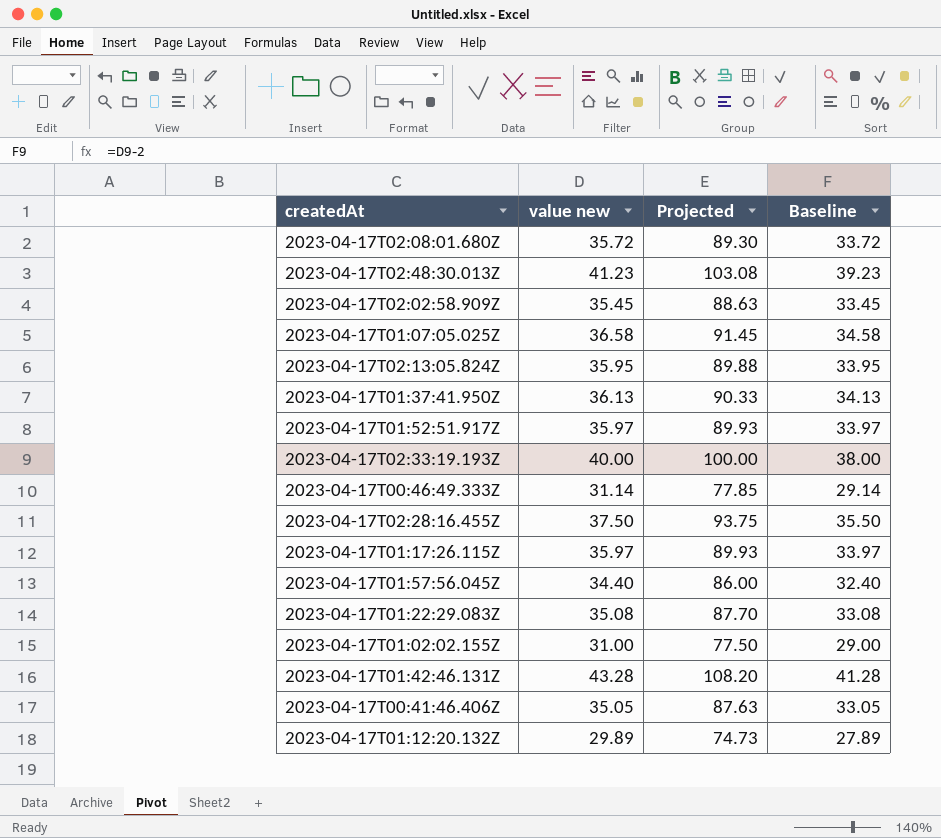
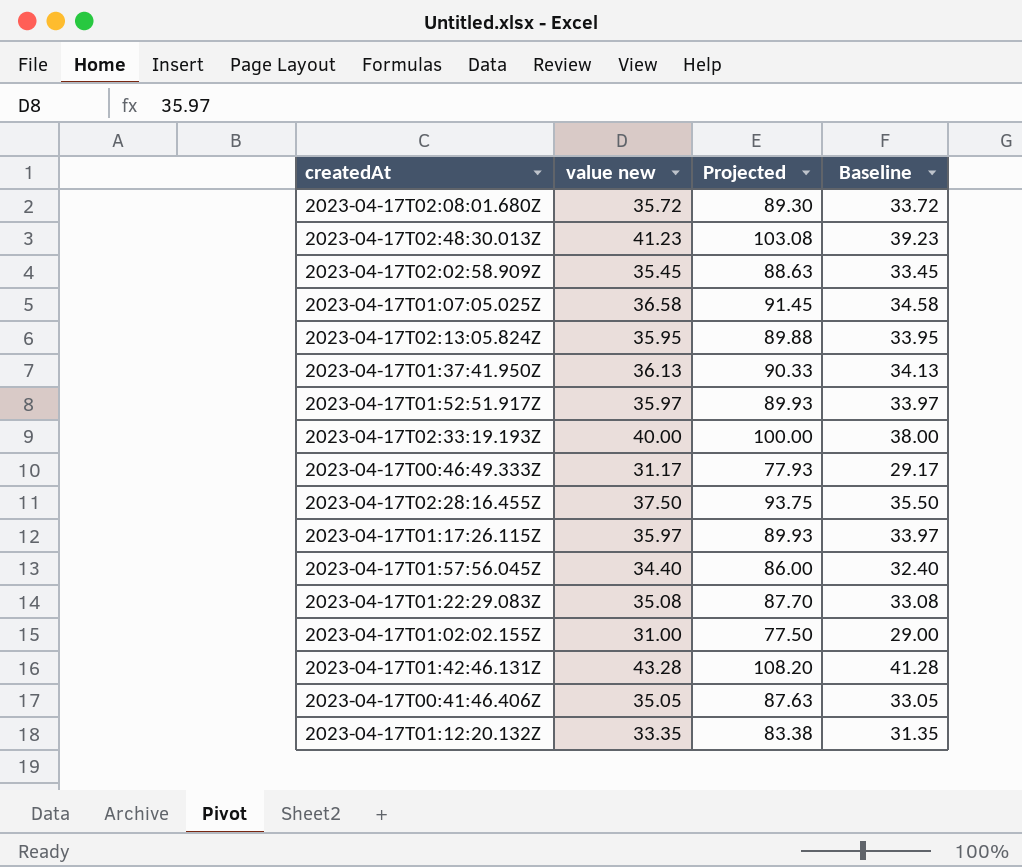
2023-04-17T00:46:49.333Z | value new: 31.14 -> 31.17
2023-04-17T00:46:49.333Z | Projected: 77.85 -> 77.93
2023-04-17T00:46:49.333Z | Baseline: 29.14 -> 29.17
2023-04-17T01:12:20.132Z | value new: 29.89 -> 33.35
2023-04-17T01:12:20.132Z | Projected: 74.73 -> 83.38
2023-04-17T01:12:20.132Z | Baseline: 27.89 -> 31.35

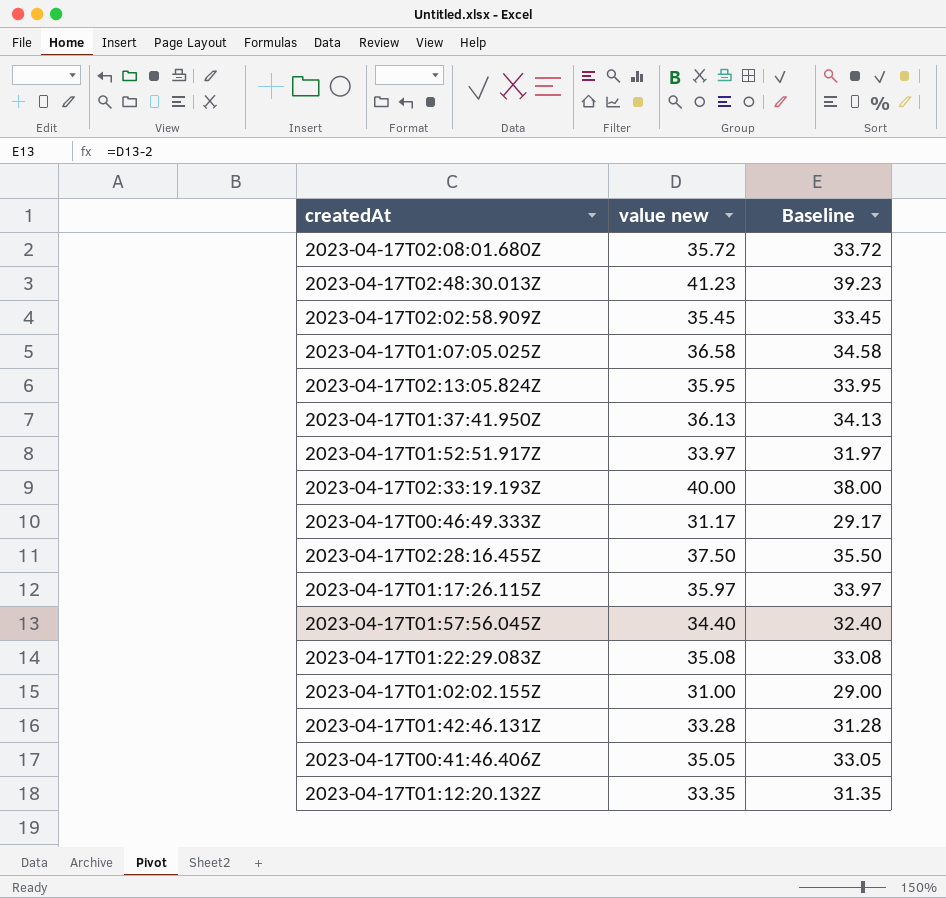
column Projected | formula: [value new] * 2.5 -> none
2023-04-17T01:52:51.917Z | value new: 35.97 -> 33.97
2023-04-17T01:52:51.917Z | Baseline: 33.97 -> 31.97
2023-04-17T01:42:46.131Z | value new: 43.28 -> 33.28
2023-04-17T01:42:46.131Z | Baseline: 41.28 -> 31.28

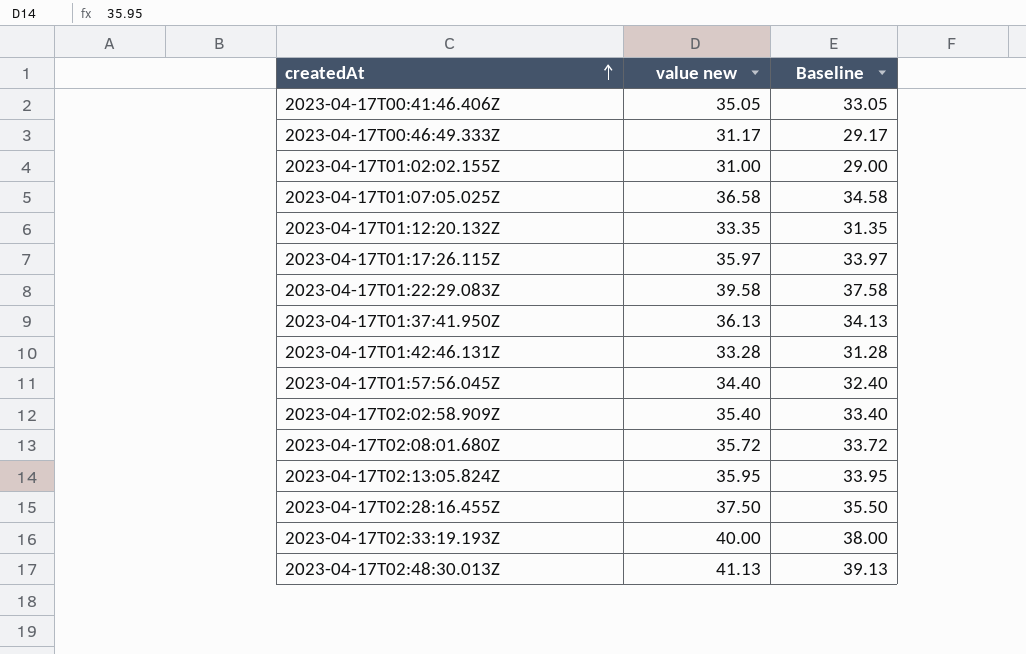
row order: none -> createdAt ascending
row 2023-04-17T01:52:51.917Z: 33.97 | 31.97 -> none
2023-04-17T01:22:29.083Z | value new: 35.08 -> 39.58
2023-04-17T01:22:29.083Z | Baseline: 33.08 -> 37.58
2023-04-17T02:02:58.909Z | value new: 35.45 -> 35.40
2023-04-17T02:02:58.909Z | Baseline: 33.45 -> 33.40
2023-04-17T02:48:30.013Z | value new: 41.23 -> 41.13
2023-04-17T02:48:30.013Z | Baseline: 39.23 -> 39.13

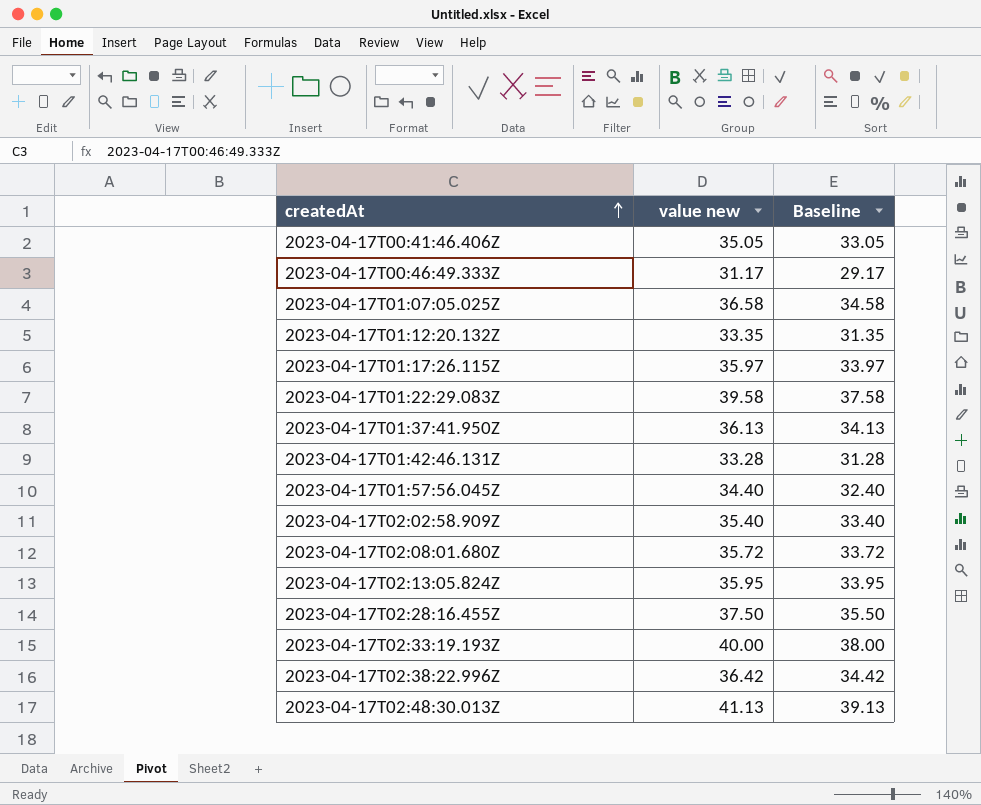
row 2023-04-17T01:02:02.155Z: 31.00 | 29.00 -> none
row 2023-04-17T02:38:22.996Z: none -> 36.42 | 34.42

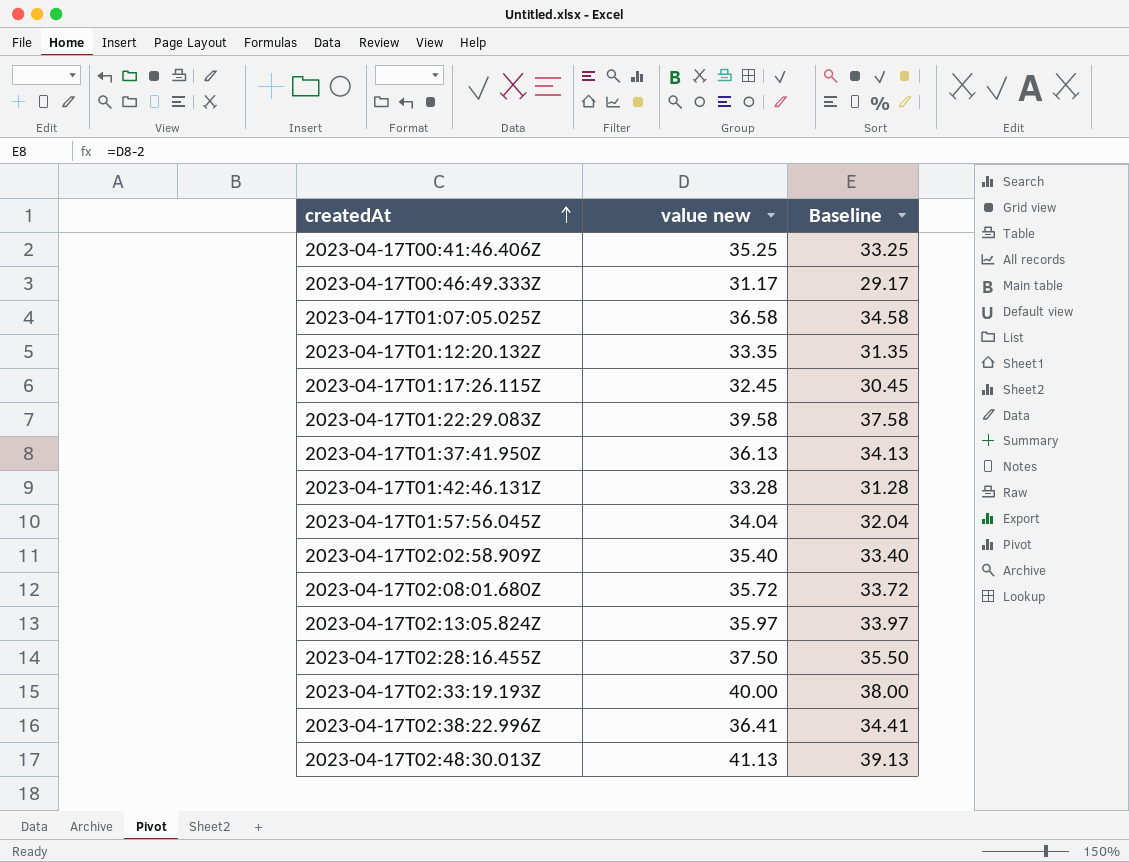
2023-04-17T00:41:46.406Z | value new: 35.05 -> 35.25
2023-04-17T00:41:46.406Z | Baseline: 33.05 -> 33.25
2023-04-17T01:17:26.115Z | value new: 35.97 -> 32.45
2023-04-17T01:17:26.115Z | Baseline: 33.97 -> 30.45
2023-04-17T01:57:56.045Z | value new: 34.40 -> 34.04
2023-04-17T01:57:56.045Z | Baseline: 32.40 -> 32.04
2023-04-17T02:13:05.824Z | value new: 35.95 -> 35.97
2023-04-17T02:13:05.824Z | Baseline: 33.95 -> 33.97
2023-04-17T02:38:22.996Z | value new: 36.42 -> 36.41
2023-04-17T02:38:22.996Z | Baseline: 34.42 -> 34.41

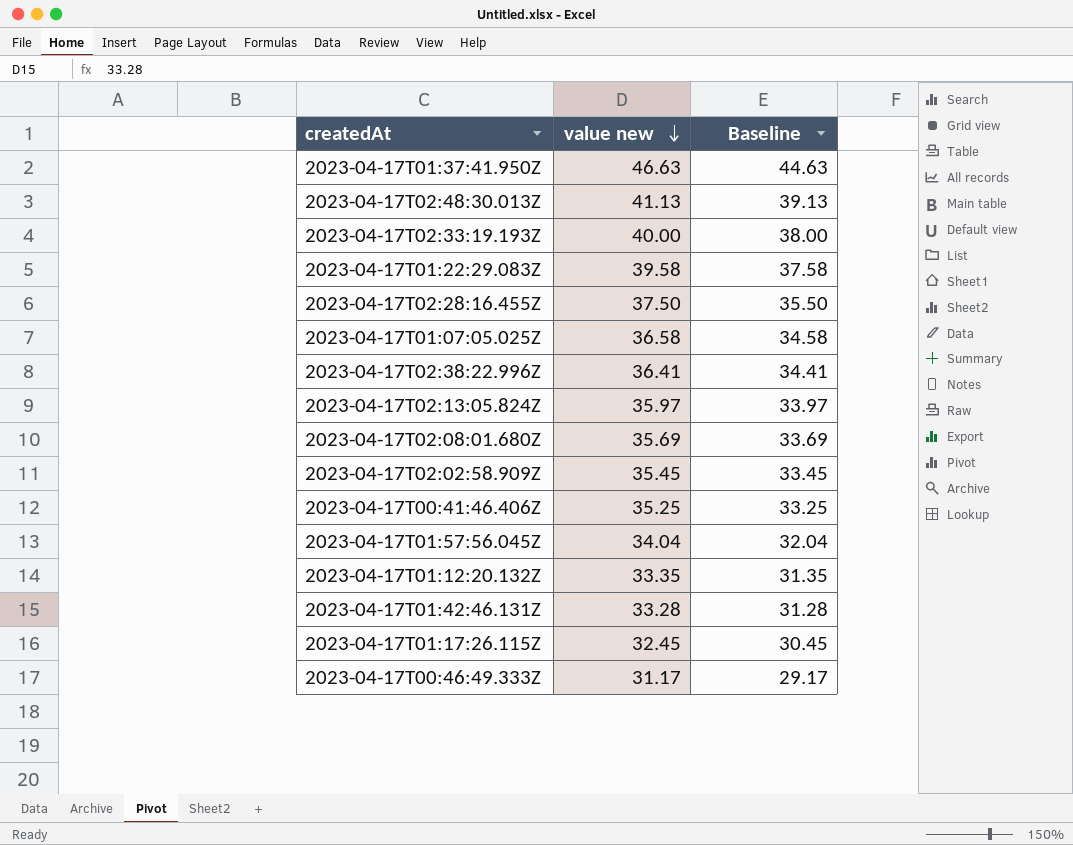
row order: createdAt ascending -> value new descending
2023-04-17T01:37:41.950Z | value new: 36.13 -> 46.63
2023-04-17T01:37:41.950Z | Baseline: 34.13 -> 44.63
2023-04-17T02:08:01.680Z | value new: 35.72 -> 35.69
2023-04-17T02:08:01.680Z | Baseline: 33.72 -> 33.69
2023-04-17T02:02:58.909Z | value new: 35.40 -> 35.45
2023-04-17T02:02:58.909Z | Baseline: 33.40 -> 33.45

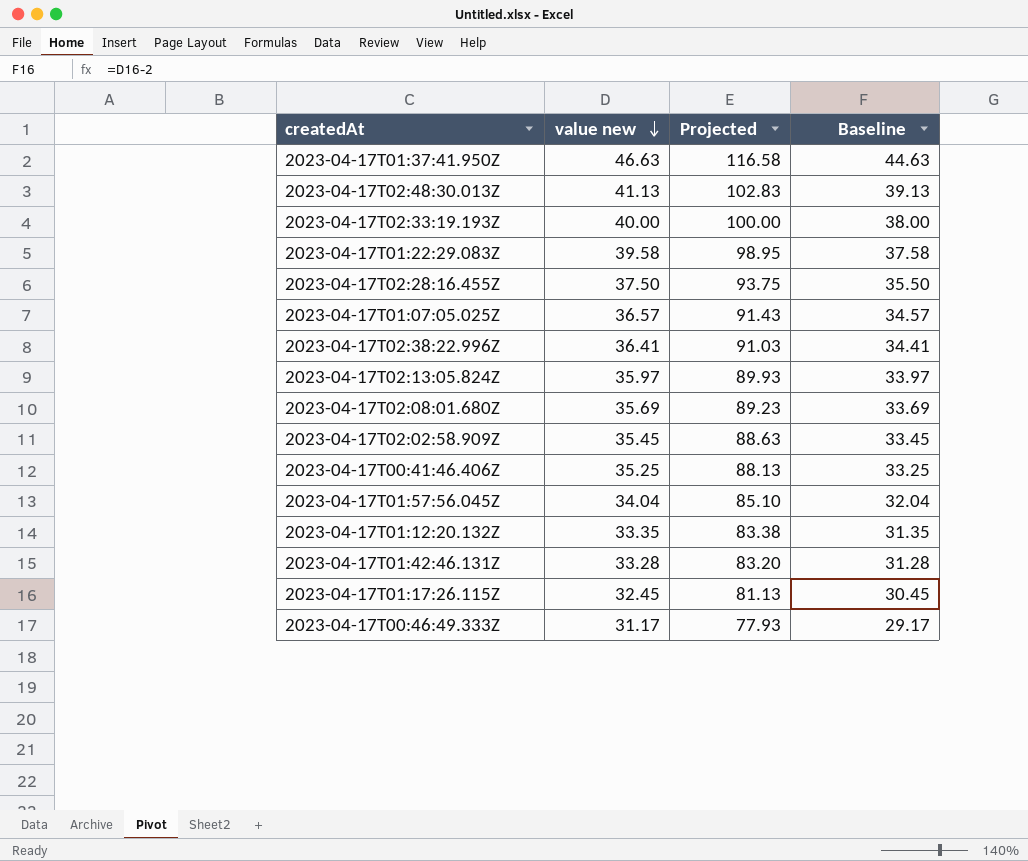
column Projected | formula: none -> [value new] * 2.5
2023-04-17T01:07:05.025Z | value new: 36.58 -> 36.57
2023-04-17T01:07:05.025Z | Baseline: 34.58 -> 34.57

